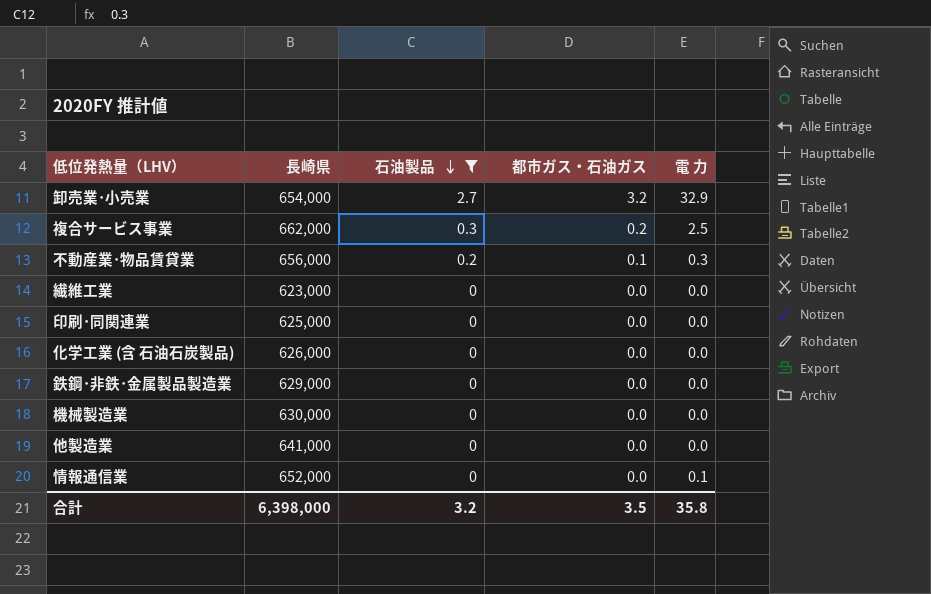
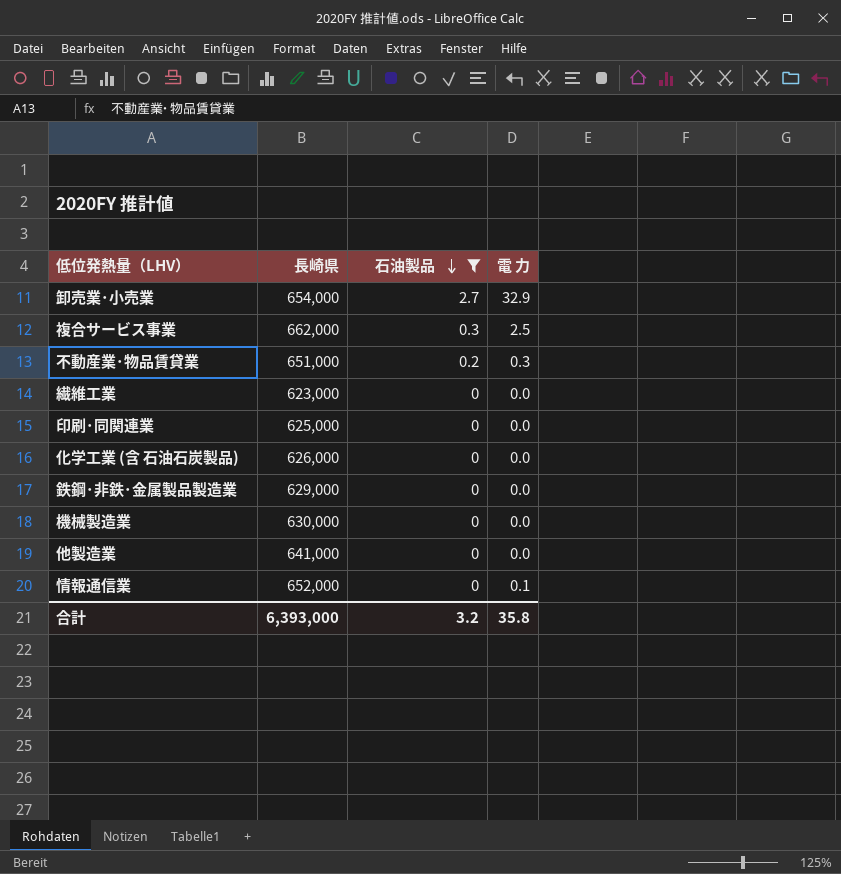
column 都市ガス・石油ガス | position: 4 -> none
不動産業･物品賃貸業 | 長崎県: 656,000 -> 651,000
合計 | 長崎県: 6,398,000 -> 6,393,000

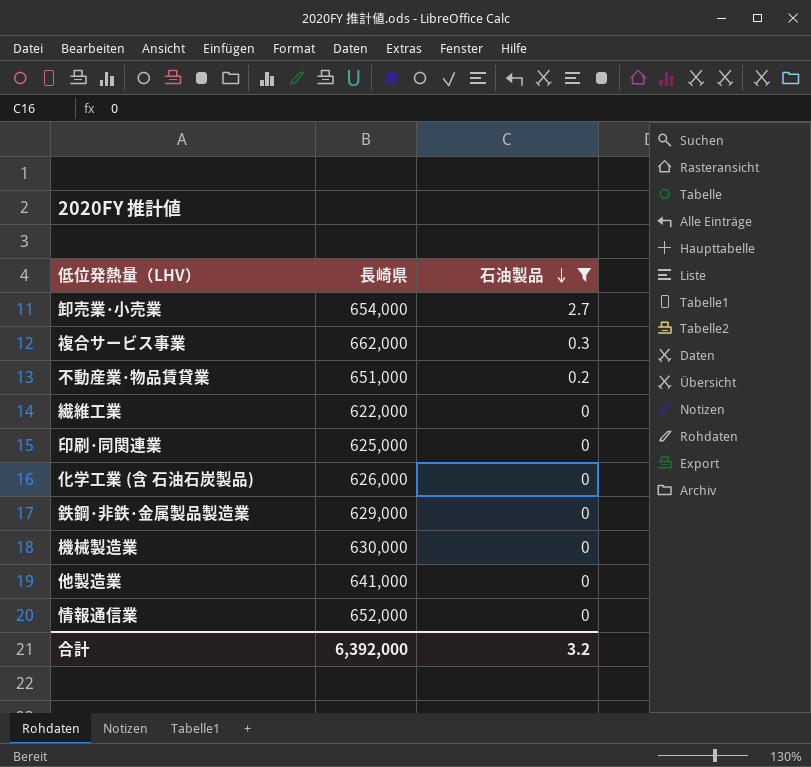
column 電 力 | position: 4 -> none
繊維工業 | 長崎県: 623,000 -> 622,000
合計 | 長崎県: 6,393,000 -> 6,392,000

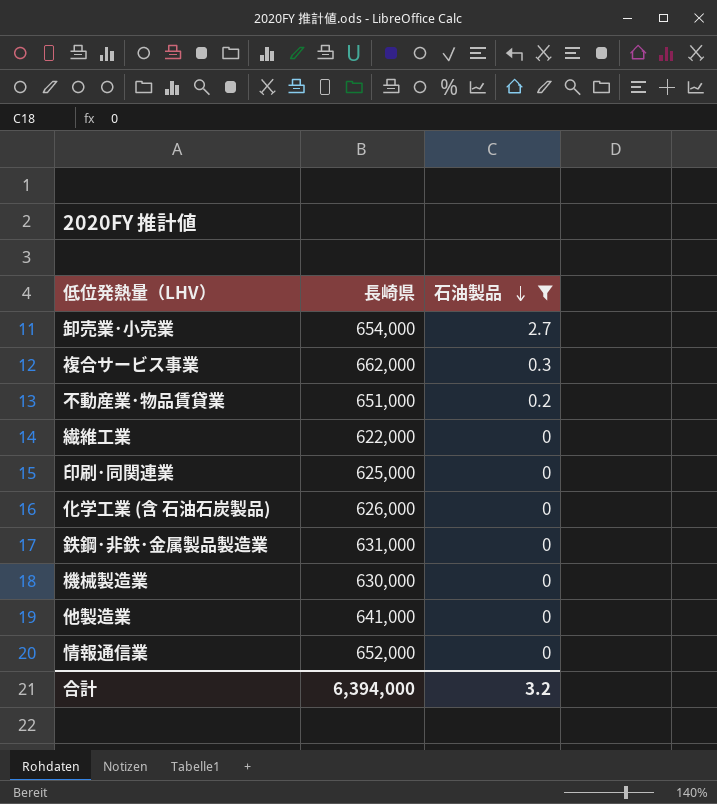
鉄鋼･非鉄･金属製品製造業 | 長崎県: 629,000 -> 631,000
合計 | 長崎県: 6,392,000 -> 6,394,000

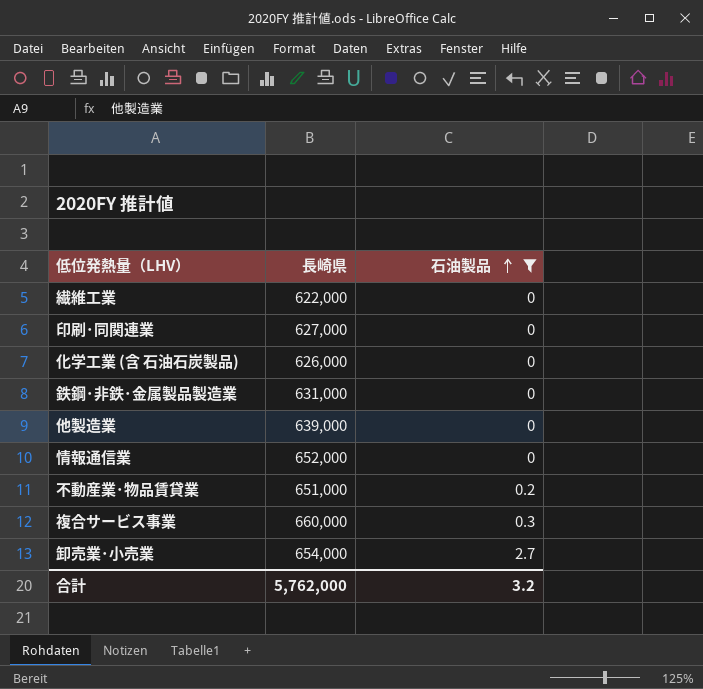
row order: 石油製品 descending -> 石油製品 ascending
row 機械製造業: 630,000 | 0 -> none
印刷･同関連業 | 長崎県: 625,000 -> 627,000
他製造業 | 長崎県: 641,000 -> 639,000
複合サービス事業 | 長崎県: 662,000 -> 660,000
合計 | 長崎県: 6,394,000 -> 5,762,000

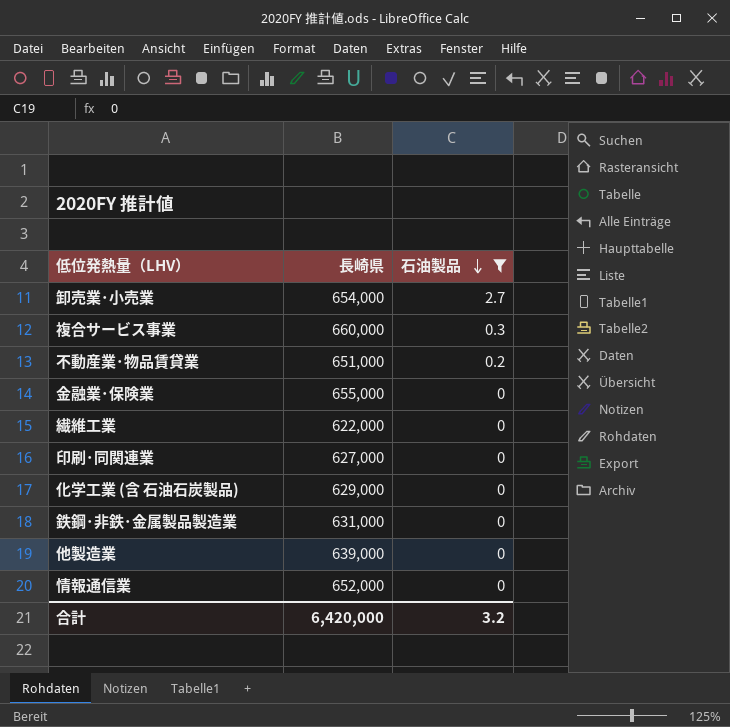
row order: 石油製品 ascending -> 石油製品 descending
row 金融業･保険業: none -> 655,000 | 0
化学工業 (含 石油石炭製品) | 長崎県: 626,000 -> 629,000
合計 | 長崎県: 5,762,000 -> 6,420,000

